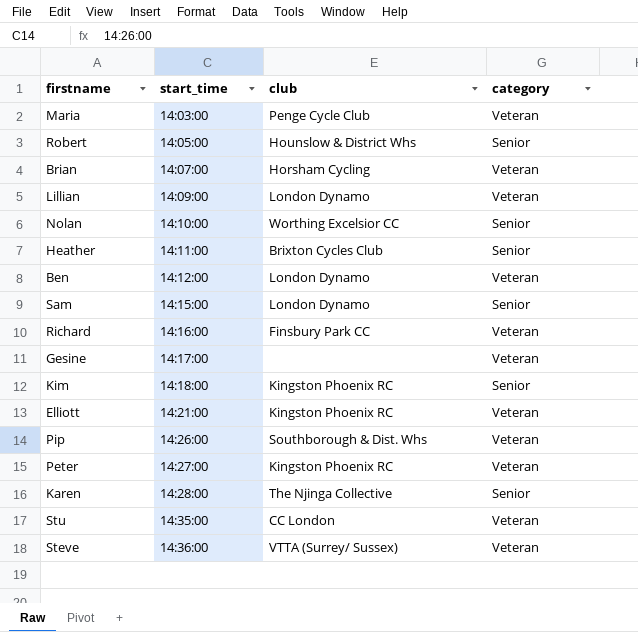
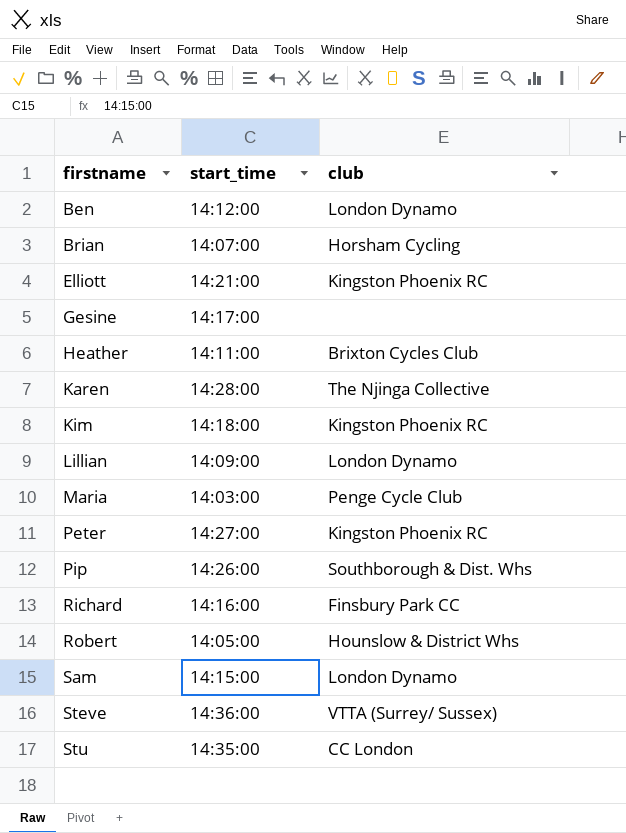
row order: start_time ascending -> firstname ascending
column category | position: 4 -> none
row Nolan: 14:10:00 | Worthing Excelsior CC | Senior -> none

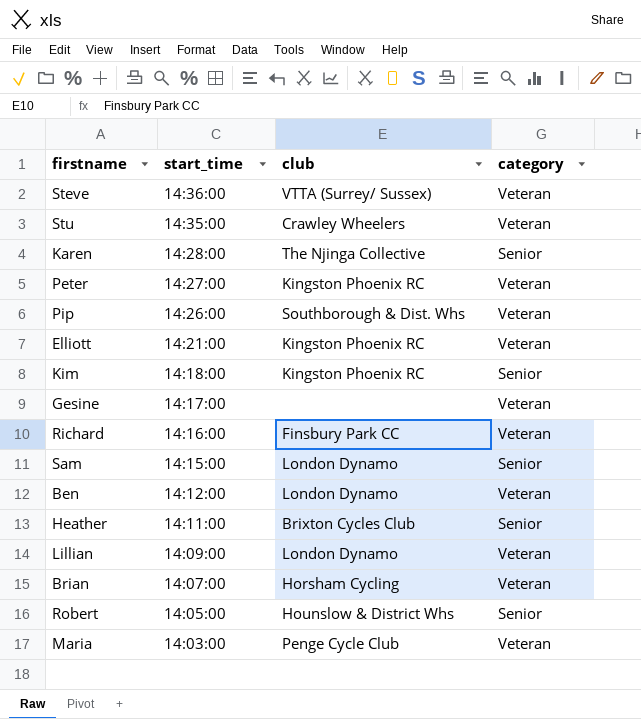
row order: firstname ascending -> start_time descending
column category | position: none -> 4
Stu | club: CC London -> Crawley Wheelers

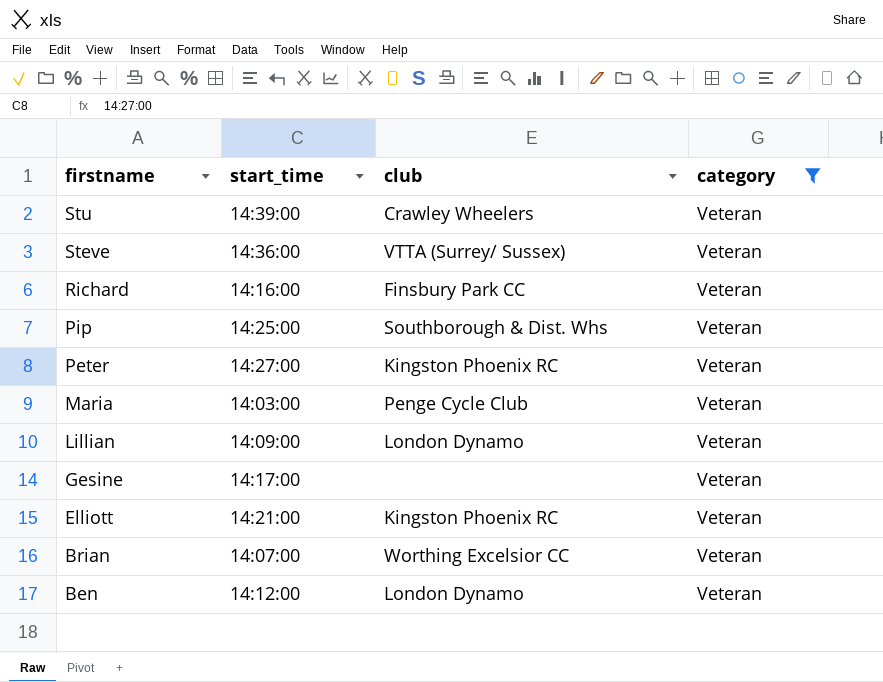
filter: none -> category = Veteran
row order: start_time descending -> firstname descending
Stu | start_time: 14:35:00 -> 14:39:00
Pip | start_time: 14:26:00 -> 14:25:00
Brian | club: Horsham Cycling -> Worthing Excelsior CC

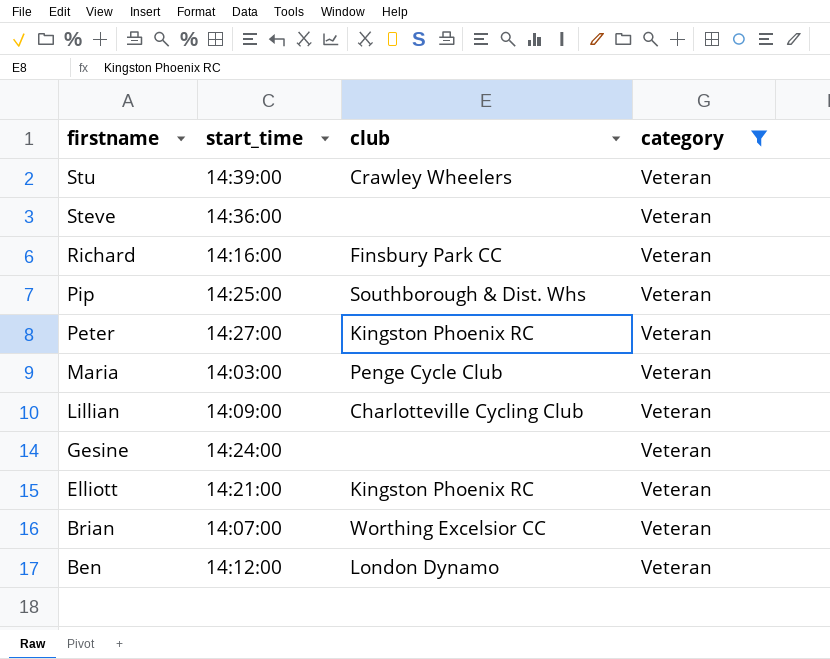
Steve | club: VTTA (Surrey/ Sussex) -> none
Lillian | club: London Dynamo -> Charlotteville Cycling Club
Gesine | start_time: 14:17:00 -> 14:24:00

